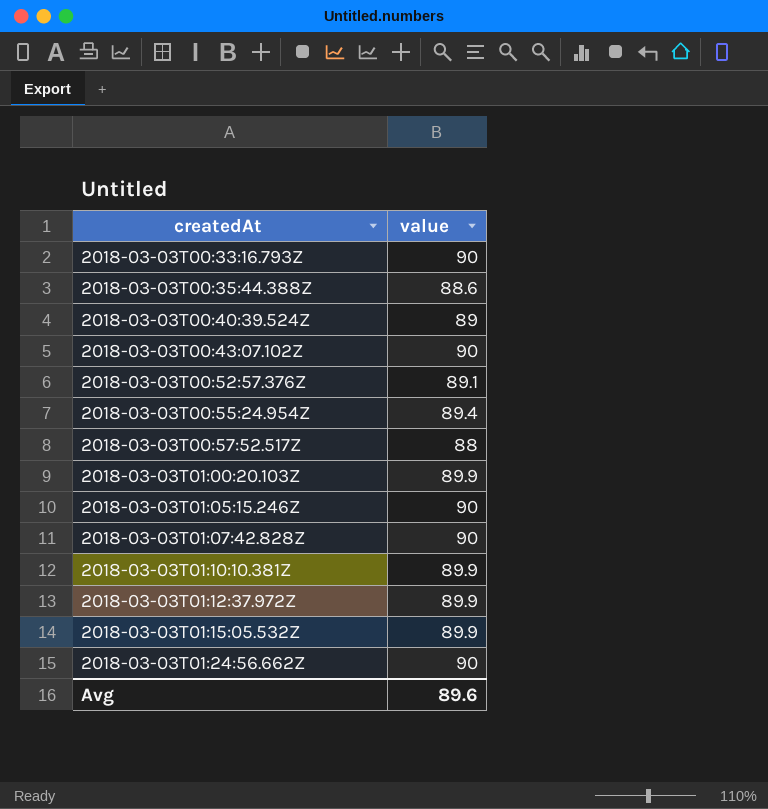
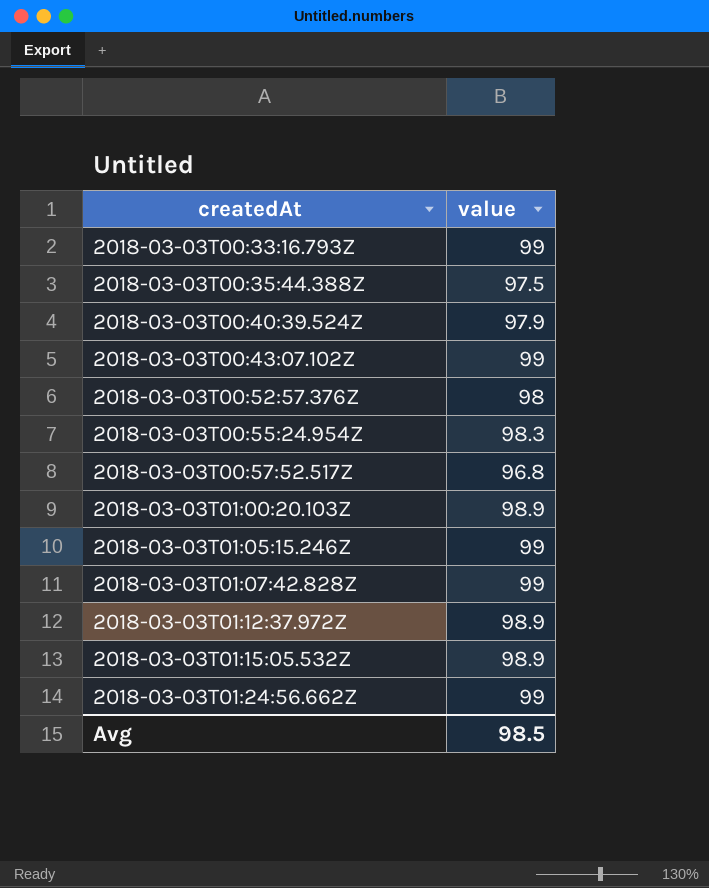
row 2018-03-03T01:10:10.381Z: 89.9 -> none
2018-03-03T00:33:16.793Z | value: 90 -> 99
2018-03-03T00:35:44.388Z | value: 88.6 -> 97.5
2018-03-03T00:40:39.524Z | value: 89 -> 97.9
2018-03-03T00:43:07.102Z | value: 90 -> 99
2018-03-03T00:52:57.376Z | value: 89.1 -> 98
2018-03-03T00:55:24.954Z | value: 89.4 -> 98.3
2018-03-03T00:57:52.517Z | value: 88 -> 96.8
2018-03-03T01:00:20.103Z | value: 89.9 -> 98.9
2018-03-03T01:05:15.246Z | value: 90 -> 99
2018-03-03T01:07:42.828Z | value: 90 -> 99
2018-03-03T01:12:37.972Z | value: 89.9 -> 98.9
2018-03-03T01:15:05.532Z | value: 89.9 -> 98.9
2018-03-03T01:24:56.662Z | value: 90 -> 99
Avg | value: 89.6 -> 98.5

